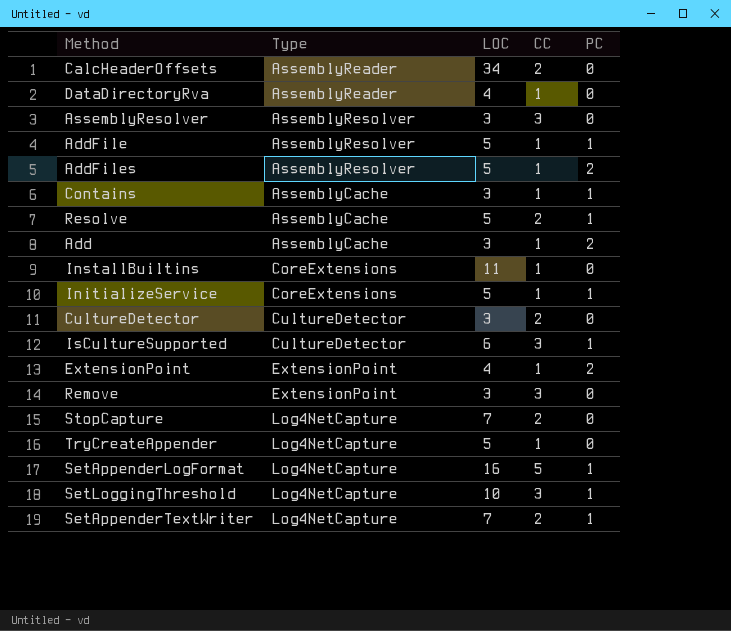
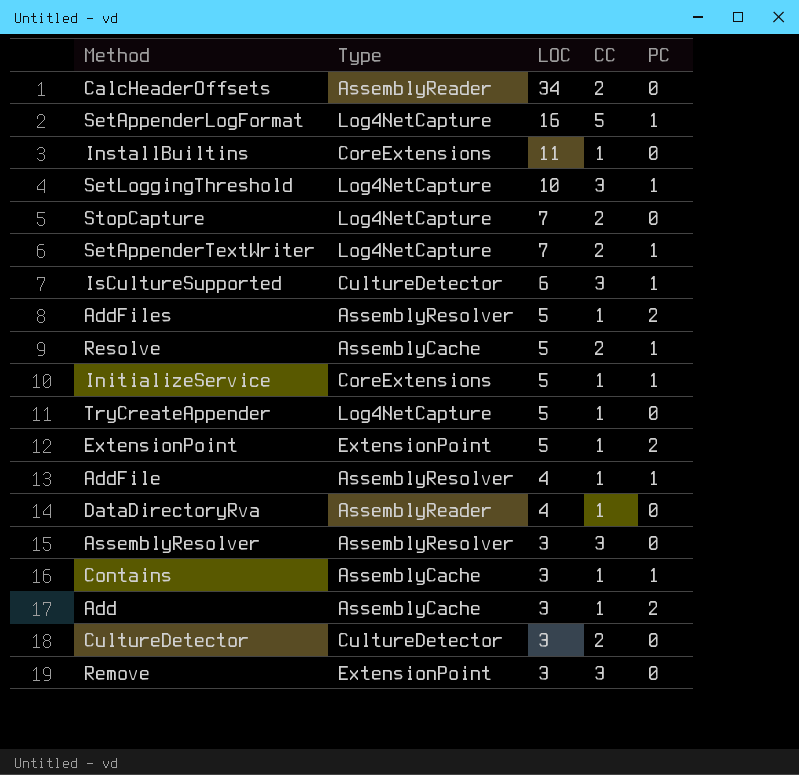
row order: none -> LOC descending
ExtensionPoint | LOC: 4 -> 5
AddFile | LOC: 5 -> 4

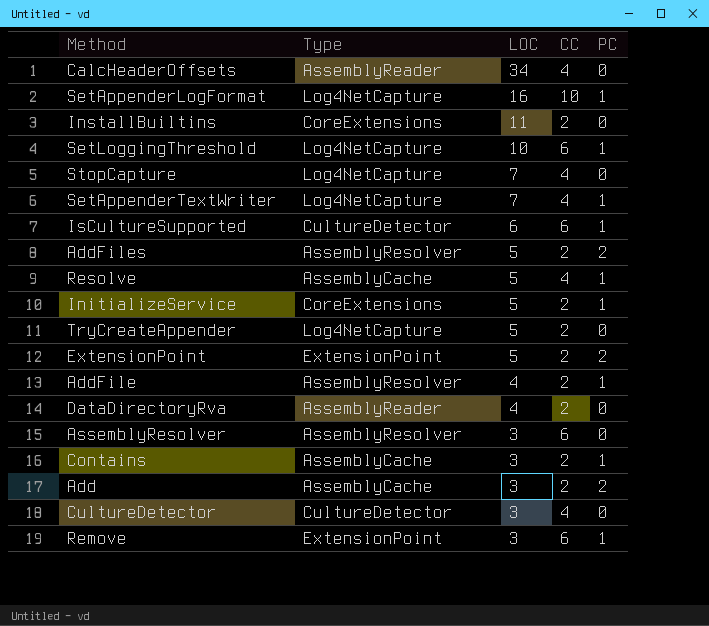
CalcHeaderOffsets | CC: 2 -> 4
SetAppenderLogFormat | CC: 5 -> 10
InstallBuiltins | CC: 1 -> 2
SetLoggingThreshold | CC: 3 -> 6
StopCapture | CC: 2 -> 4
SetAppenderTextWriter | CC: 2 -> 4
IsCultureSupported | CC: 3 -> 6
AddFiles | CC: 1 -> 2
Resolve | CC: 2 -> 4
InitializeService | CC: 1 -> 2
TryCreateAppender | CC: 1 -> 2
ExtensionPoint | CC: 1 -> 2
AddFile | CC: 1 -> 2
DataDirectoryRva | CC: 1 -> 2
AssemblyResolver | CC: 3 -> 6
Contains | CC: 1 -> 2
Add | CC: 1 -> 2
CultureDetector | CC: 2 -> 4
Remove | CC: 3 -> 6
Remove | PC: 0 -> 1

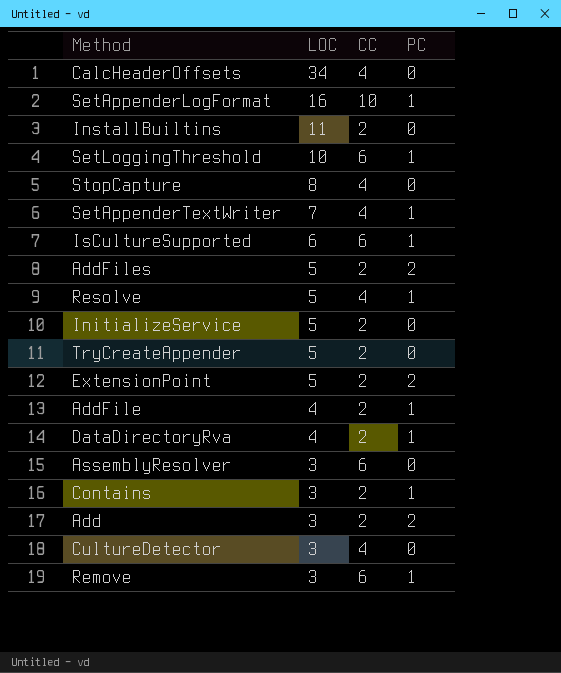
column Type | position: 2 -> none
StopCapture | LOC: 7 -> 8
InitializeService | PC: 1 -> 0
DataDirectoryRva | PC: 0 -> 1

